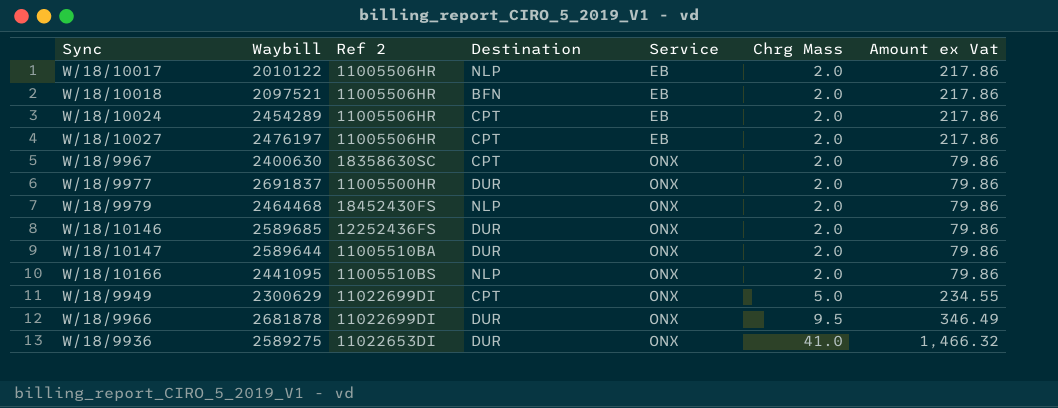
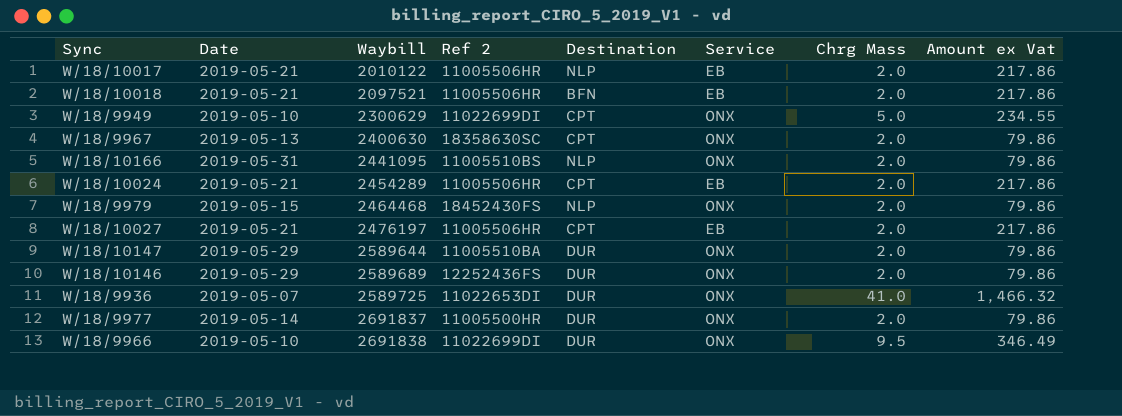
row order: Service ascending -> Waybill ascending
column Date | position: none -> 2
W/18/10146 | Waybill: 2589685 -> 2589689
W/18/9936 | Waybill: 2589275 -> 2589725
W/18/9966 | Waybill: 2681878 -> 2691838

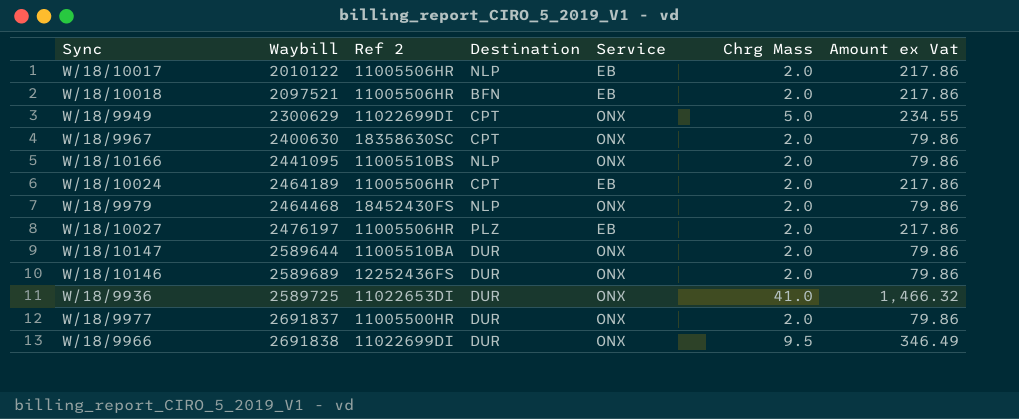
column Date | position: 2 -> none
W/18/10024 | Waybill: 2454289 -> 2464189
W/18/10027 | Destination: CPT -> PLZ

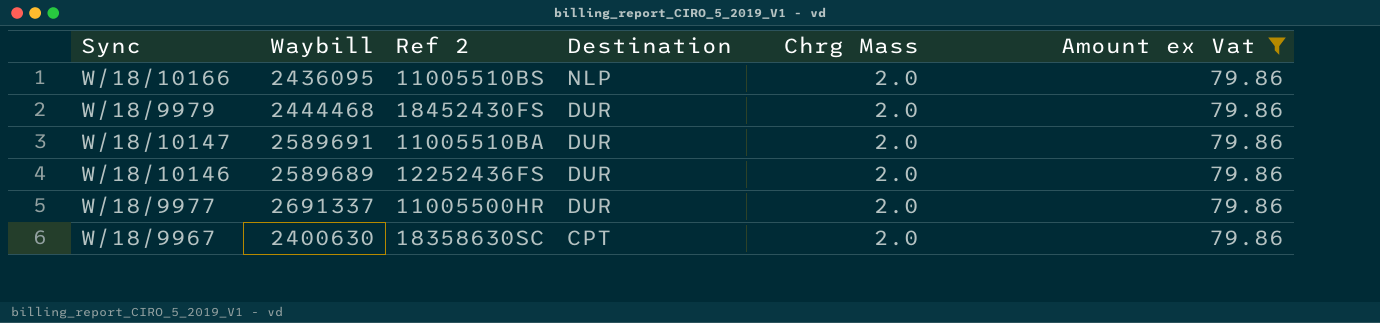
filter: none -> Amount ex Vat = 79.86
row order: Waybill ascending -> Destination descending
column Service | position: 5 -> none
W/18/10166 | Waybill: 2441095 -> 2436095
W/18/9979 | Waybill: 2464468 -> 2444468
W/18/9979 | Destination: NLP -> DUR
W/18/10147 | Waybill: 2589644 -> 2589691
W/18/9977 | Waybill: 2691837 -> 2691337

